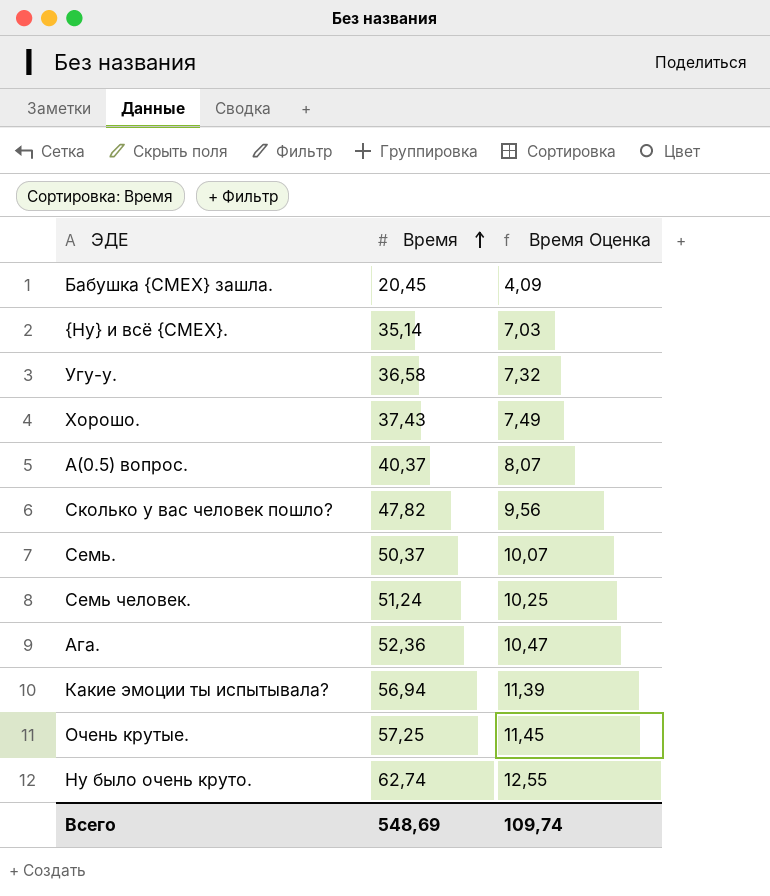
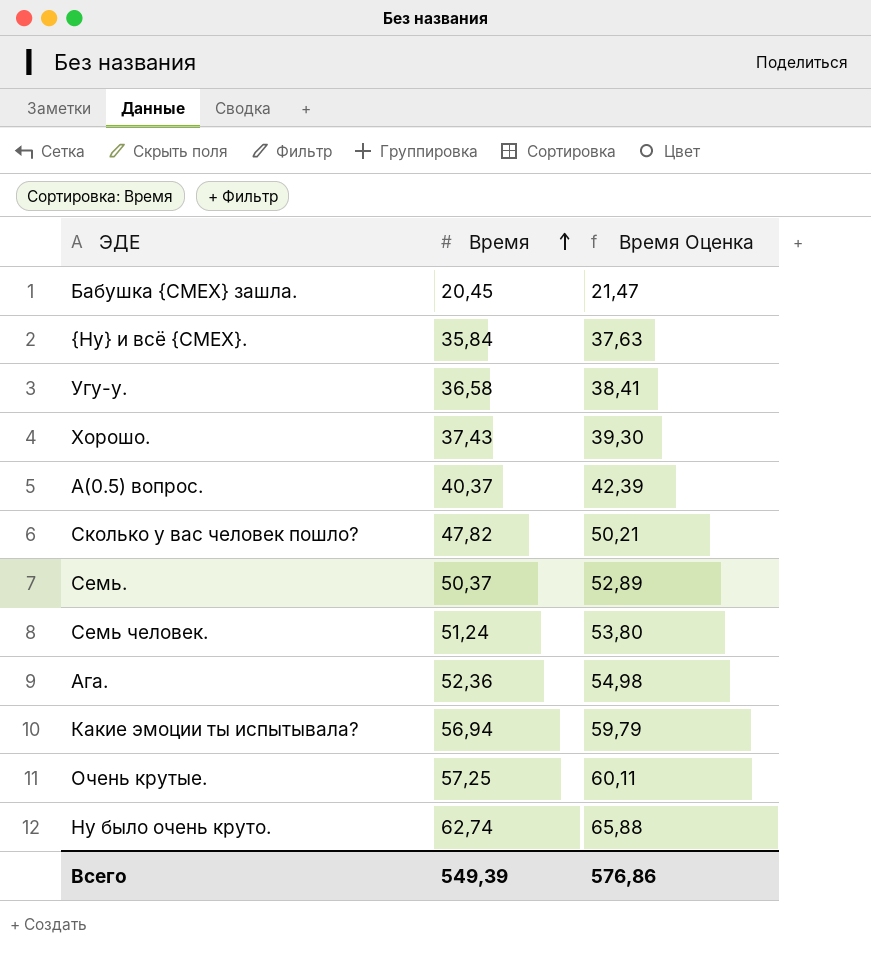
column Время Оценка | formula: [Время] * 0,2 -> [Время] * 1,05
{Ну} и всё {СМЕХ}. | Время: 35,14 -> 35,84
Всего | Время: 548,69 -> 549,39
Всего | Время Оценка: 109,74 -> 576,86

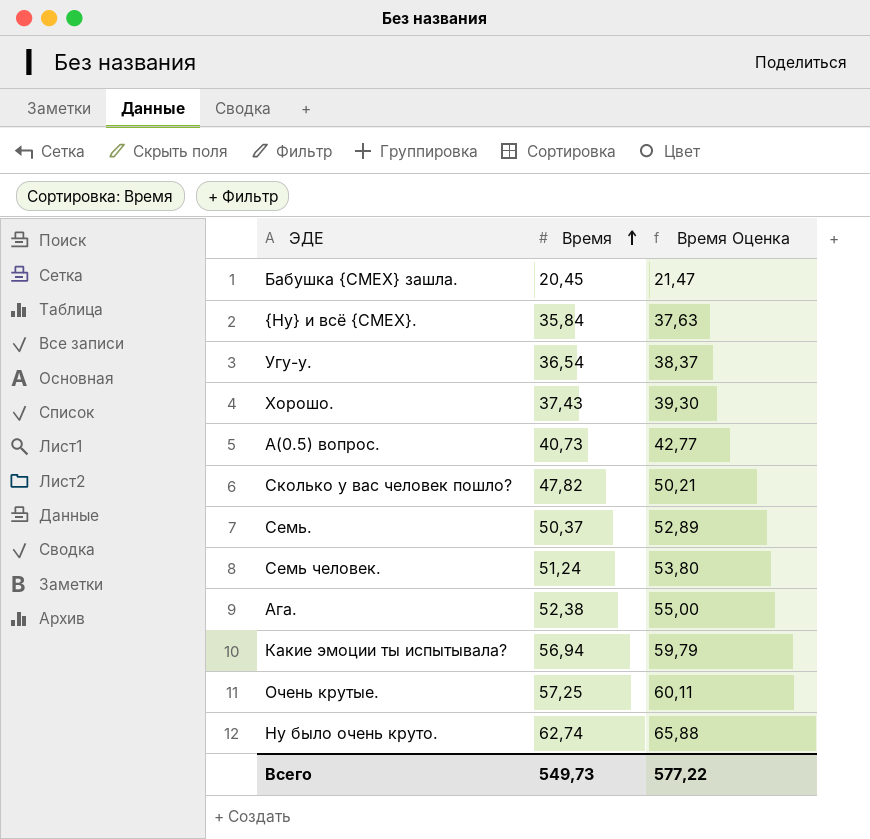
Угу-у. | Время: 36,58 -> 36,54
Угу-у. | Время Оценка: 38,41 -> 38,37
А(0.5) вопрос. | Время: 40,37 -> 40,73
А(0.5) вопрос. | Время Оценка: 42,39 -> 42,77
Ага. | Время: 52,36 -> 52,38
Ага. | Время Оценка: 54,98 -> 55,00
Всего | Время: 549,39 -> 549,73
Всего | Время Оценка: 576,86 -> 577,22

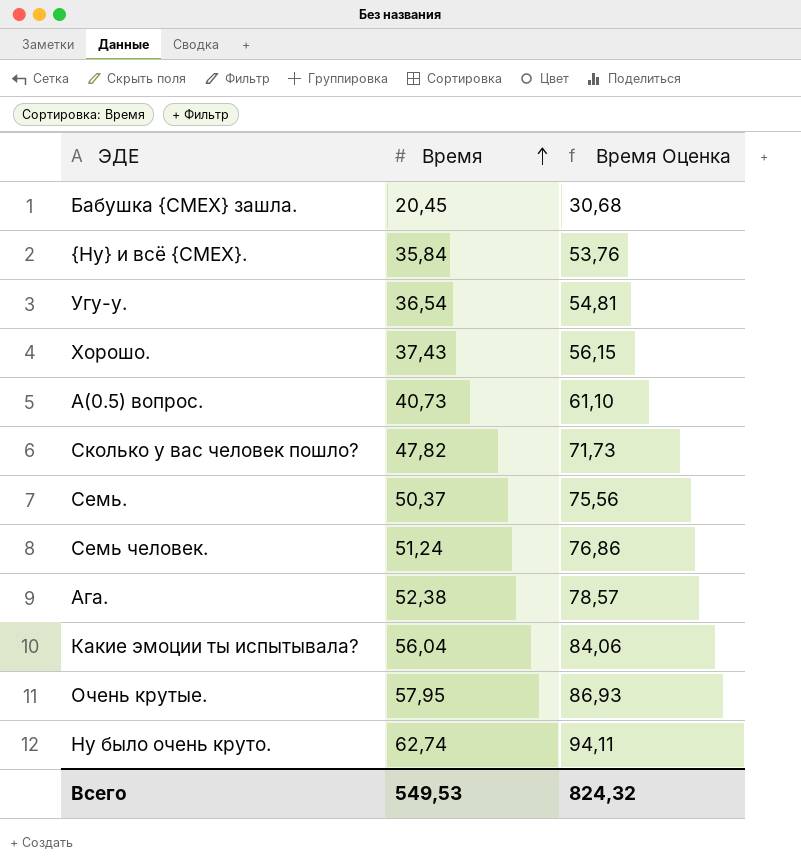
column Время Оценка | formula: [Время] * 1,05 -> [Время] * 1,5
Какие эмоции ты испытывала? | Время: 56,94 -> 56,04
Очень крутые. | Время: 57,25 -> 57,95
Всего | Время: 549,73 -> 549,53
Всего | Время Оценка: 577,22 -> 824,32

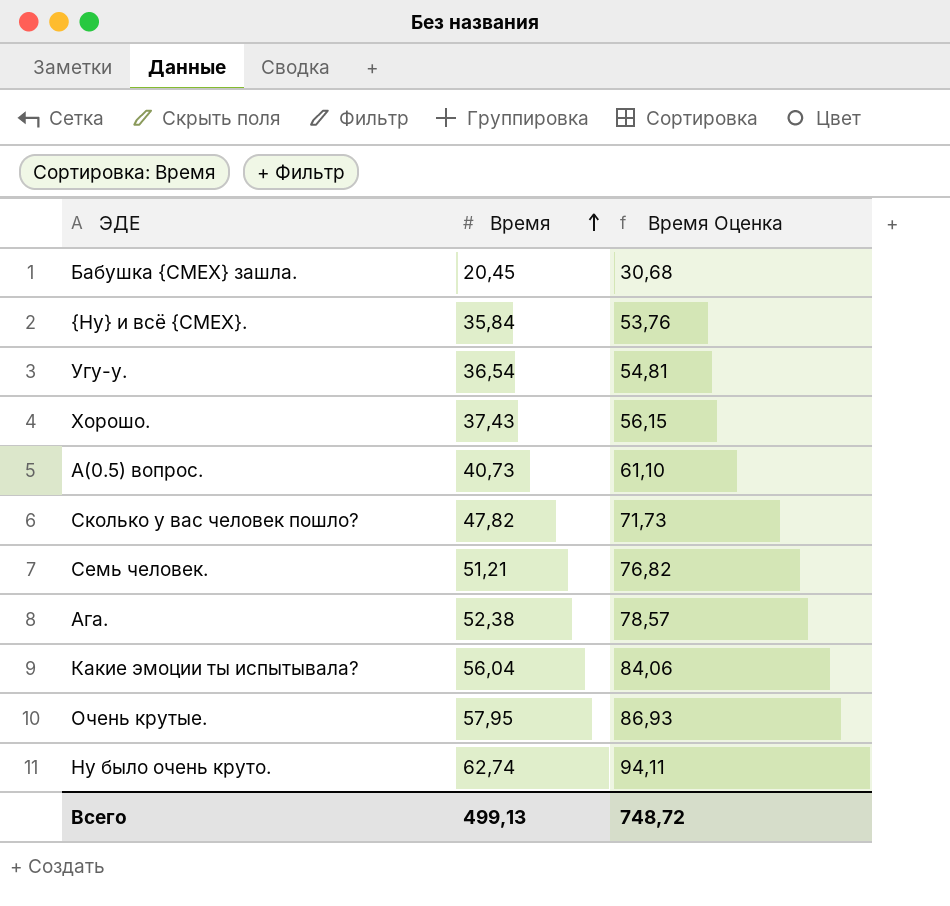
row Семь.: 50,37 | 75,56 -> none
Семь человек. | Время: 51,24 -> 51,21
Семь человек. | Время Оценка: 76,86 -> 76,82
Всего | Время: 549,53 -> 499,13
Всего | Время Оценка: 824,32 -> 748,72

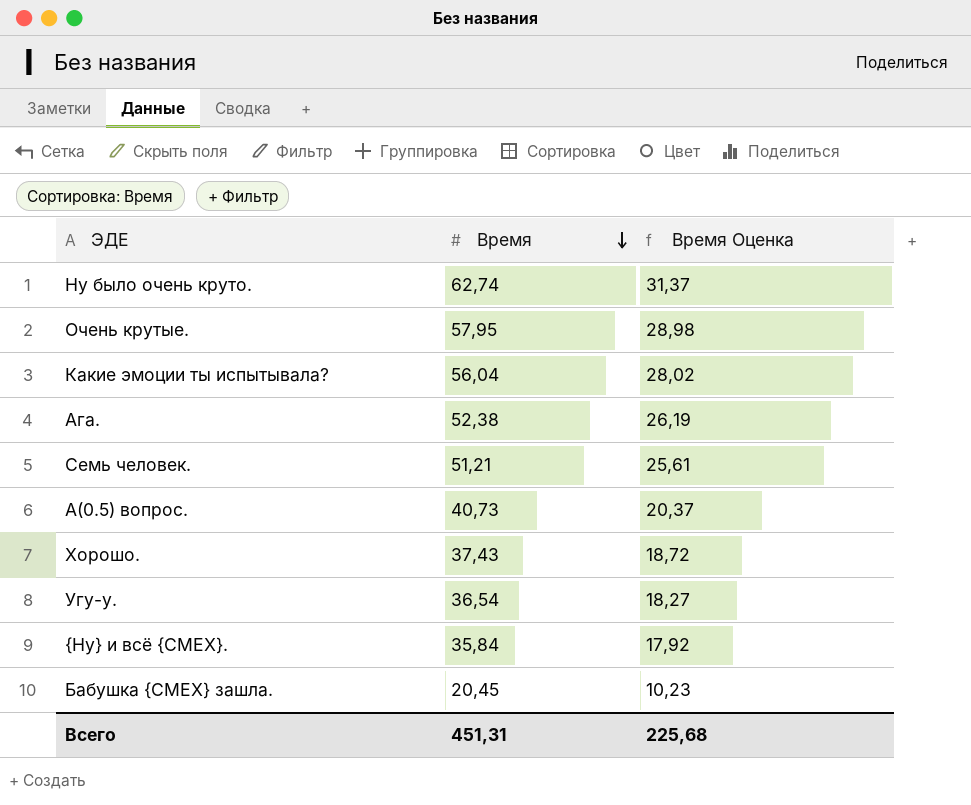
row order: Время ascending -> Время descending
column Время Оценка | formula: [Время] * 1,5 -> [Время] * 0,5
row Сколько у вас человек пошло?: 47,82 | 71,73 -> none
Всего | Время: 499,13 -> 451,31
Всего | Время Оценка: 748,72 -> 225,68

